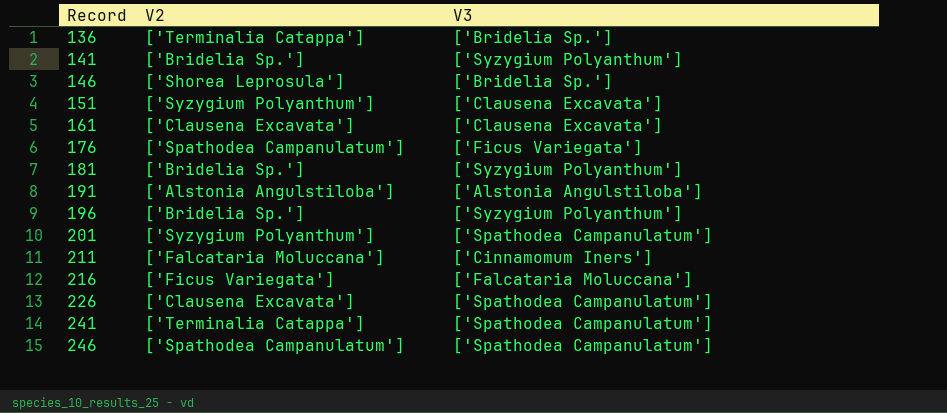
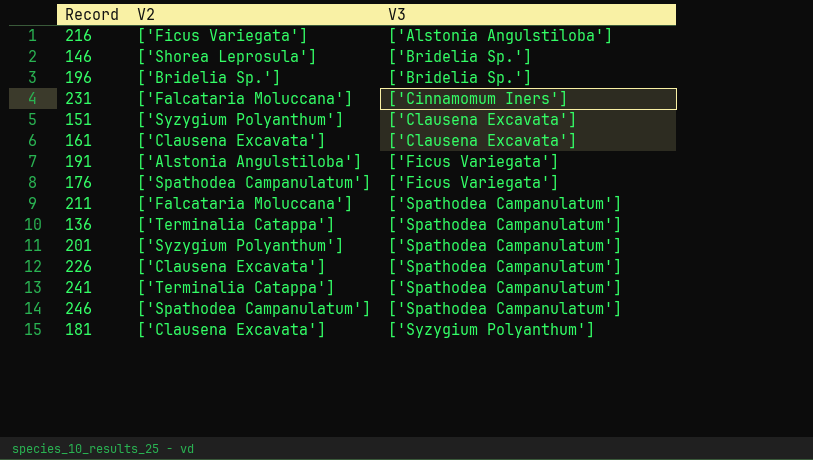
row order: Record ascending -> V3 ascending
row 141: ['Bridelia Sp.'] | ['Syzygium Polyanthum'] -> none
216 | V3: ['Falcataria Moluccana'] -> ['Alstonia Angulstiloba']
196 | V3: ['Syzygium Polyanthum'] -> ['Bridelia Sp.']
row 231: none -> ['Falcataria Moluccana'] | ['Cinnamomum Iners']
191 | V3: ['Alstonia Angulstiloba'] -> ['Ficus Variegata']
211 | V3: ['Cinnamomum Iners'] -> ['Spathodea Campanulatum']
136 | V3: ['Bridelia Sp.'] -> ['Spathodea Campanulatum']
181 | V2: ['Bridelia Sp.'] -> ['Clausena Excavata']

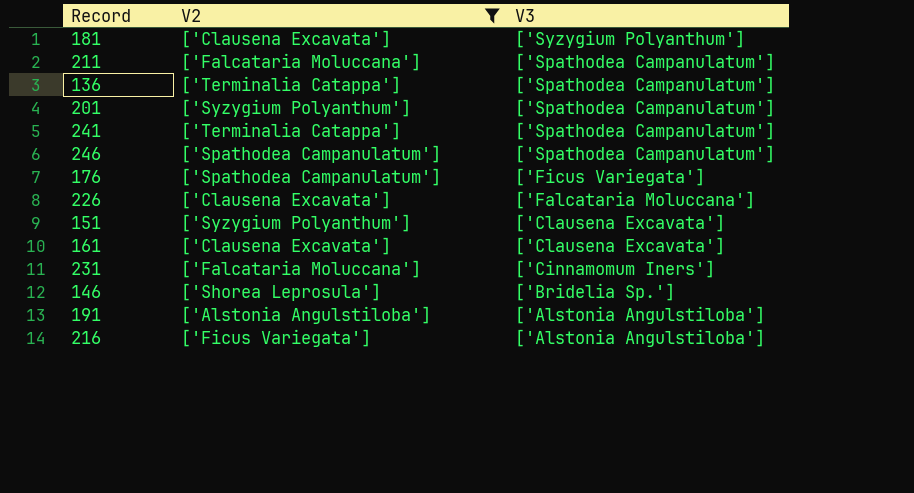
filter: none -> V2 != ['Bridelia Sp.']
row order: V3 ascending -> V3 descending
226 | V3: ['Spathodea Campanulatum'] -> ['Falcataria Moluccana']
191 | V3: ['Ficus Variegata'] -> ['Alstonia Angulstiloba']

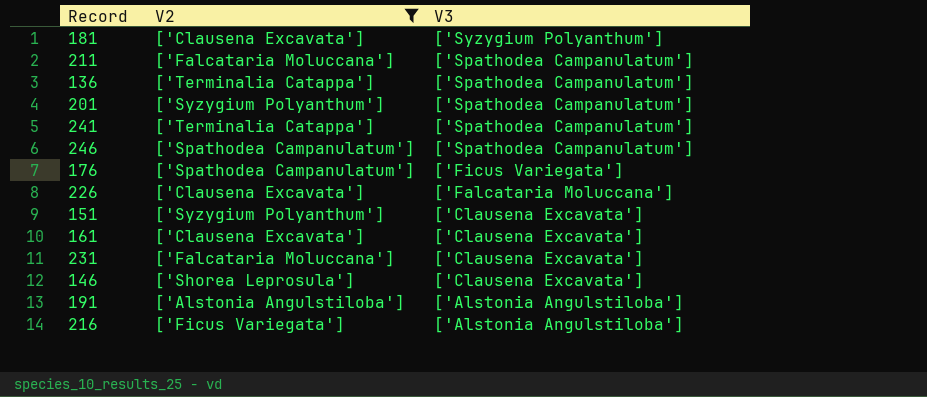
231 | V3: ['Cinnamomum Iners'] -> ['Clausena Excavata']
146 | V3: ['Bridelia Sp.'] -> ['Clausena Excavata']

